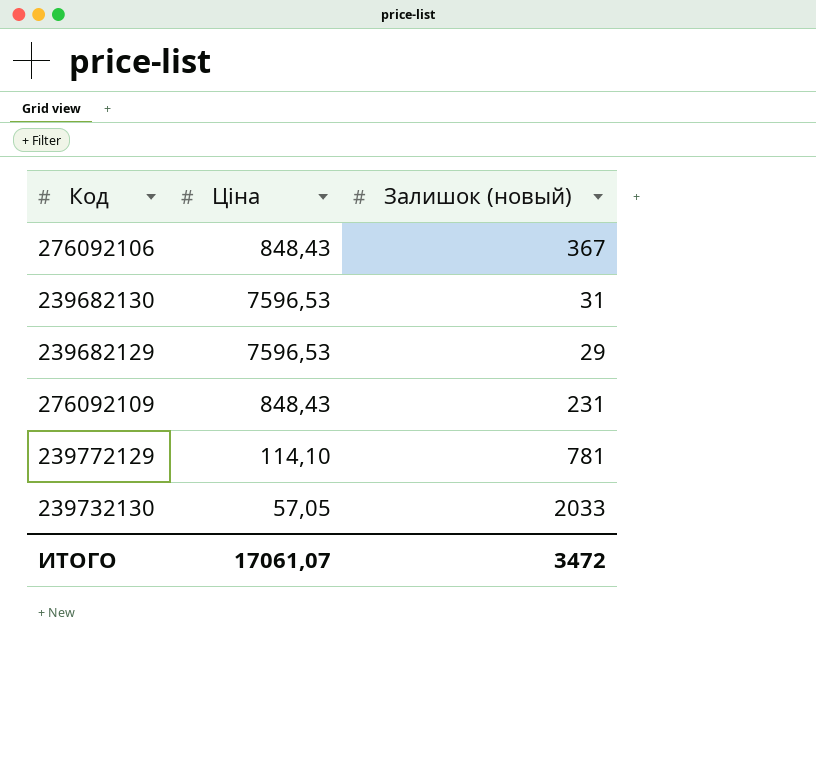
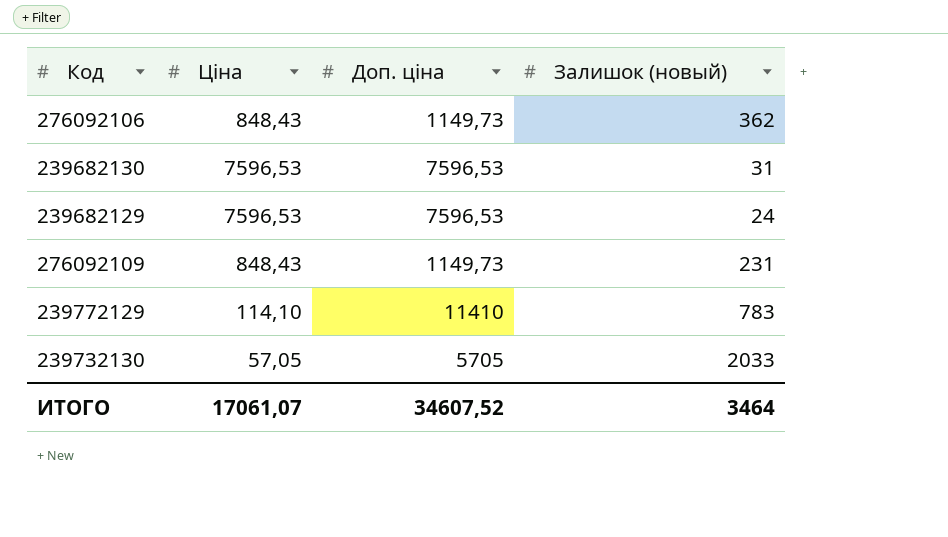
column Доп. ціна | position: none -> 3
276092106 | Залишок (новый): 367 -> 362
239682129 | Залишок (новый): 29 -> 24
239772129 | Залишок (новый): 781 -> 783
ИТОГО | Залишок (новый): 3472 -> 3464

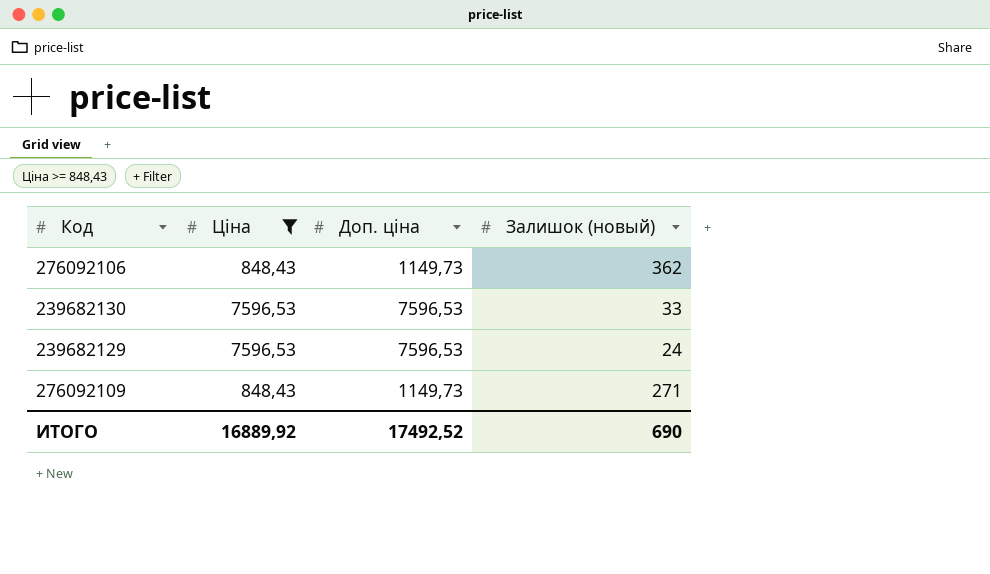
filter: none -> Ціна >= 848,43
239682130 | Залишок (новый): 31 -> 33
276092109 | Залишок (новый): 231 -> 271
ИТОГО | Ціна: 17061,07 -> 16889,92
ИТОГО | Доп. ціна: 34607,52 -> 17492,52
ИТОГО | Залишок (новый): 3464 -> 690

